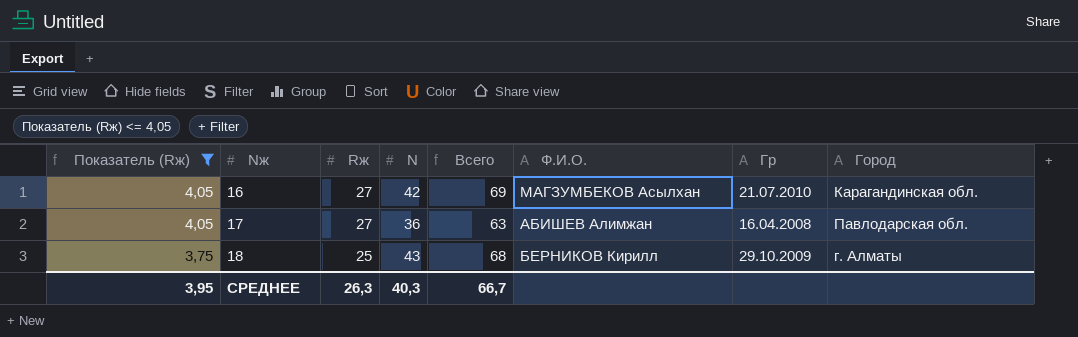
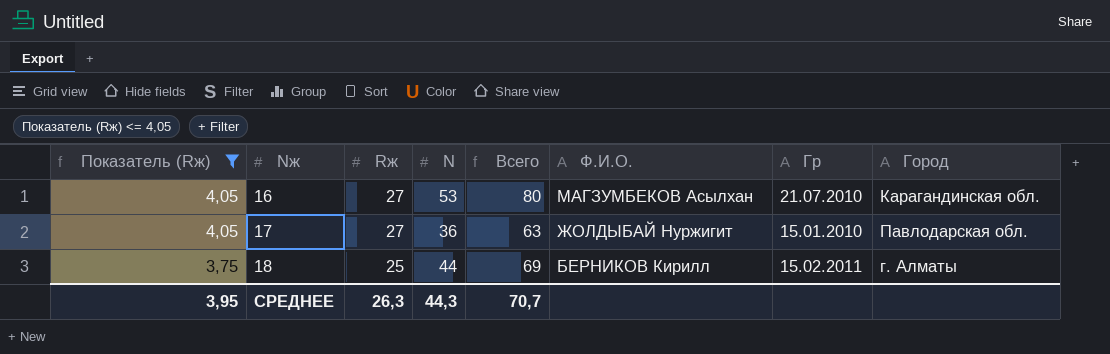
16 | N: 42 -> 53
16 | Всего: 69 -> 80
17 | Ф.И.О.: АБИШЕВ Алимжан -> ЖОЛДЫБАЙ Нуржигит
17 | Гр: 16.04.2008 -> 15.01.2010
18 | N: 43 -> 44
18 | Всего: 68 -> 69
18 | Гр: 29.10.2009 -> 15.02.2011
СРЕДНЕЕ | N: 40,3 -> 44,3
СРЕДНЕЕ | Всего: 66,7 -> 70,7

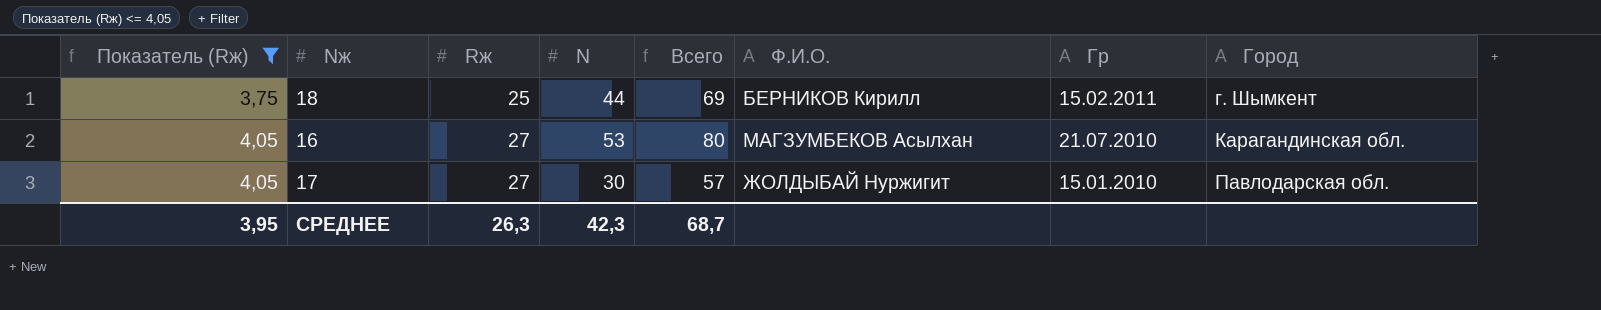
row order: Показатель (Rж) descending -> Показатель (Rж) ascending
18 | Город: г. Алматы -> г. Шымкент
17 | N: 36 -> 30
17 | Всего: 63 -> 57
СРЕДНЕЕ | N: 44,3 -> 42,3
СРЕДНЕЕ | Всего: 70,7 -> 68,7

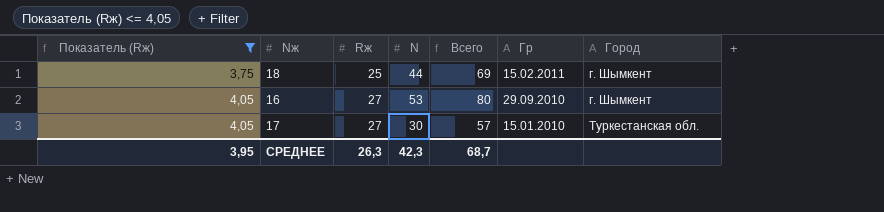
column Ф.И.О. | position: 6 -> none
16 | Гр: 21.07.2010 -> 29.09.2010
16 | Город: Карагандинская обл. -> г. Шымкент
17 | Город: Павлодарская обл. -> Туркестанская обл.

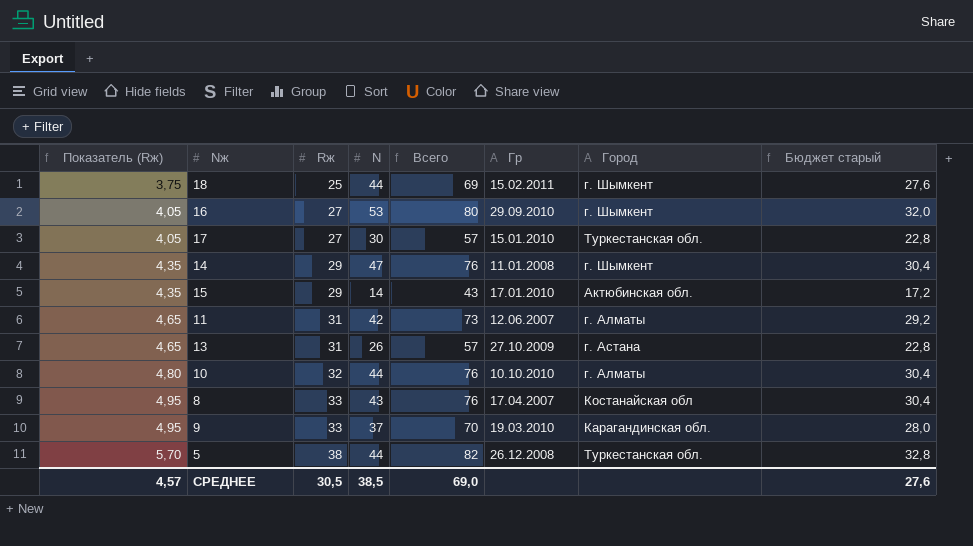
filter: Показатель (Rж) <= 4,05 -> none
column Бюджет старый | formula: none -> [Всего] * 0,4
СРЕДНЕЕ | Показатель (Rж): 3,95 -> 4,57
СРЕДНЕЕ | Rж: 26,3 -> 30,5
СРЕДНЕЕ | N: 42,3 -> 38,5
СРЕДНЕЕ | Всего: 68,7 -> 69,0

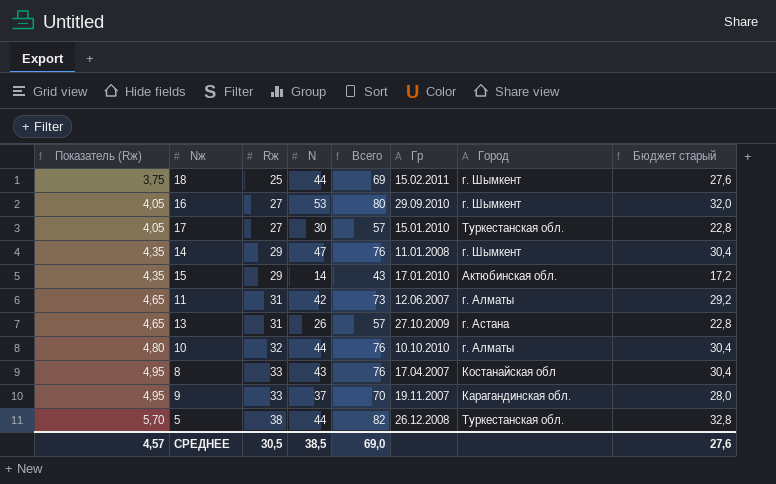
9 | Гр: 19.03.2010 -> 19.11.2007

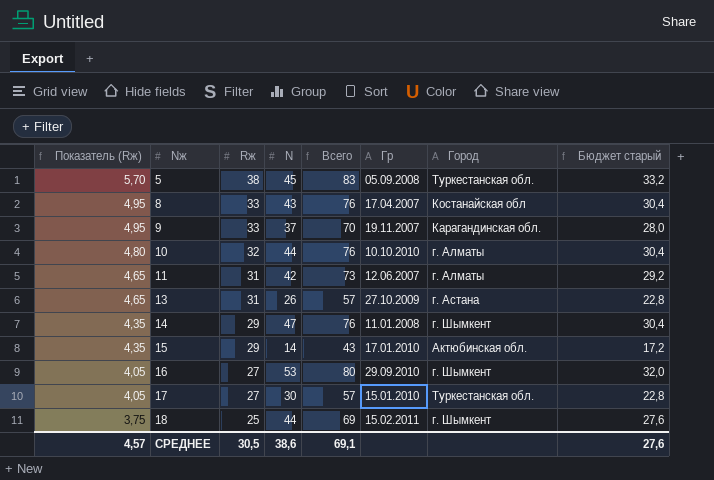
row order: Показатель (Rж) ascending -> Показатель (Rж) descending
5 | N: 44 -> 45
5 | Всего: 82 -> 83
5 | Гр: 26.12.2008 -> 05.09.2008
5 | Бюджет старый: 32,8 -> 33,2
СРЕДНЕЕ | N: 38,5 -> 38,6
СРЕДНЕЕ | Всего: 69,0 -> 69,1

